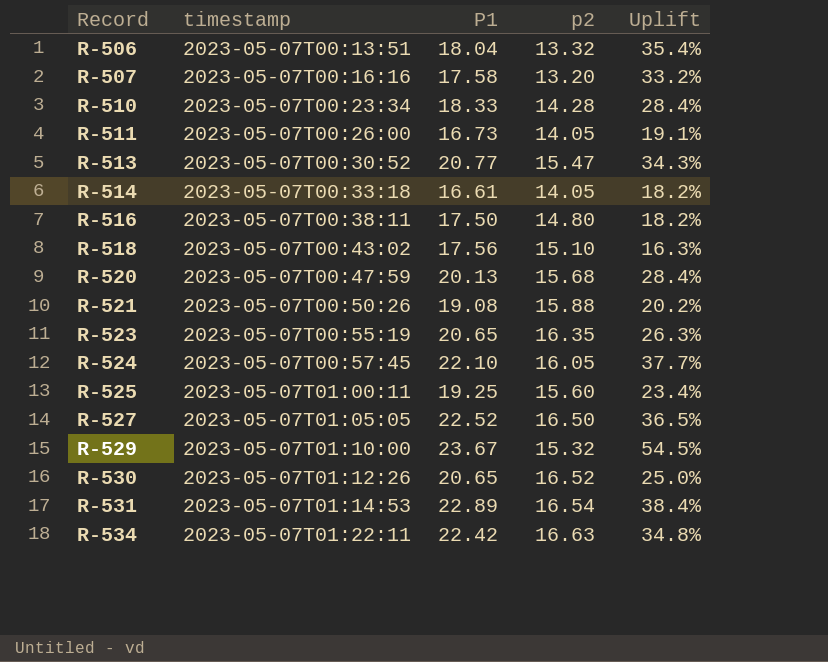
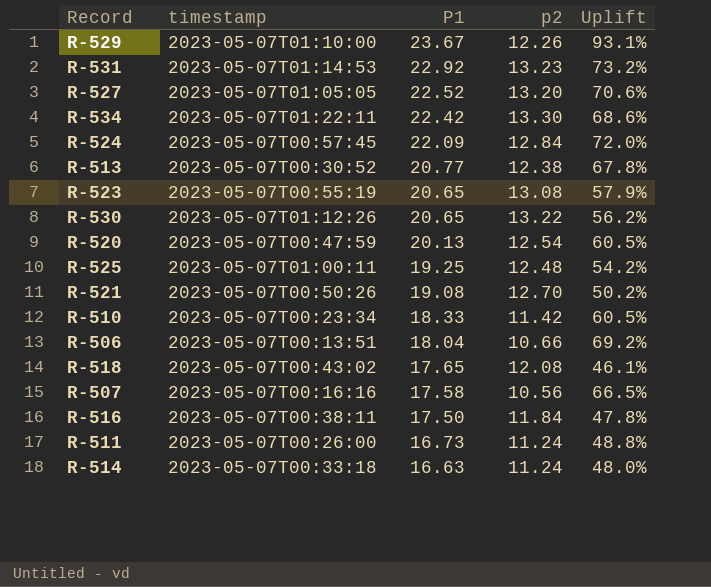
row order: Record ascending -> P1 descending
R-529 | p2: 15.32 -> 12.26
R-529 | Uplift: 54.5% -> 93.1%
R-531 | P1: 22.89 -> 22.92
R-531 | p2: 16.54 -> 13.23
R-531 | Uplift: 38.4% -> 73.2%
R-527 | p2: 16.50 -> 13.20
R-527 | Uplift: 36.5% -> 70.6%
R-534 | p2: 16.63 -> 13.30
R-534 | Uplift: 34.8% -> 68.6%
R-524 | P1: 22.10 -> 22.09
R-524 | p2: 16.05 -> 12.84
R-524 | Uplift: 37.7% -> 72.0%
R-513 | p2: 15.47 -> 12.38
R-513 | Uplift: 34.3% -> 67.8%
R-523 | p2: 16.35 -> 13.08
R-523 | Uplift: 26.3% -> 57.9%
R-530 | p2: 16.52 -> 13.22
R-530 | Uplift: 25.0% -> 56.2%
R-520 | p2: 15.68 -> 12.54
R-520 | Uplift: 28.4% -> 60.5%
R-525 | p2: 15.60 -> 12.48
R-525 | Uplift: 23.4% -> 54.2%
R-521 | p2: 15.88 -> 12.70
R-521 | Uplift: 20.2% -> 50.2%
R-510 | p2: 14.28 -> 11.42
R-510 | Uplift: 28.4% -> 60.5%
R-506 | p2: 13.32 -> 10.66
R-506 | Uplift: 35.4% -> 69.2%
R-518 | P1: 17.56 -> 17.65
R-518 | p2: 15.10 -> 12.08
R-518 | Uplift: 16.3% -> 46.1%
R-507 | p2: 13.20 -> 10.56
R-507 | Uplift: 33.2% -> 66.5%
R-516 | p2: 14.80 -> 11.84
R-516 | Uplift: 18.2% -> 47.8%
R-511 | p2: 14.05 -> 11.24
R-511 | Uplift: 19.1% -> 48.8%
R-514 | P1: 16.61 -> 16.63
R-514 | p2: 14.05 -> 11.24
R-514 | Uplift: 18.2% -> 48.0%

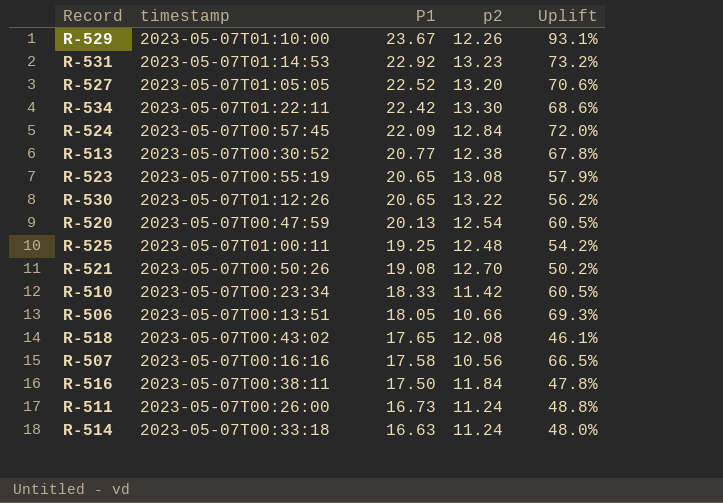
R-506 | P1: 18.04 -> 18.05
R-506 | Uplift: 69.2% -> 69.3%

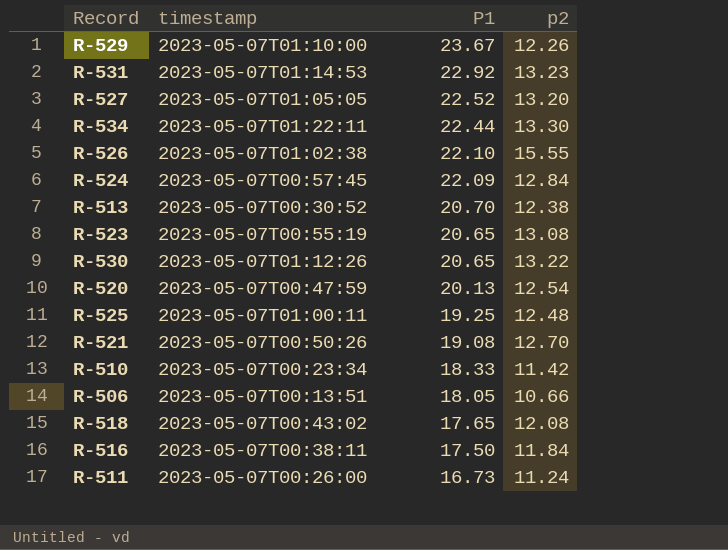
column Uplift | formula: ([P1] - [p2]) / [p2] -> none
row R-507: 2023-05-07T00:16:16 | 17.58 | 10.56 | 66.5% -> none
row R-514: 2023-05-07T00:33:18 | 16.63 | 11.24 | 48.0% -> none
R-534 | P1: 22.42 -> 22.44
row R-526: none -> 2023-05-07T01:02:38 | 22.10 | 15.55
R-513 | P1: 20.77 -> 20.70

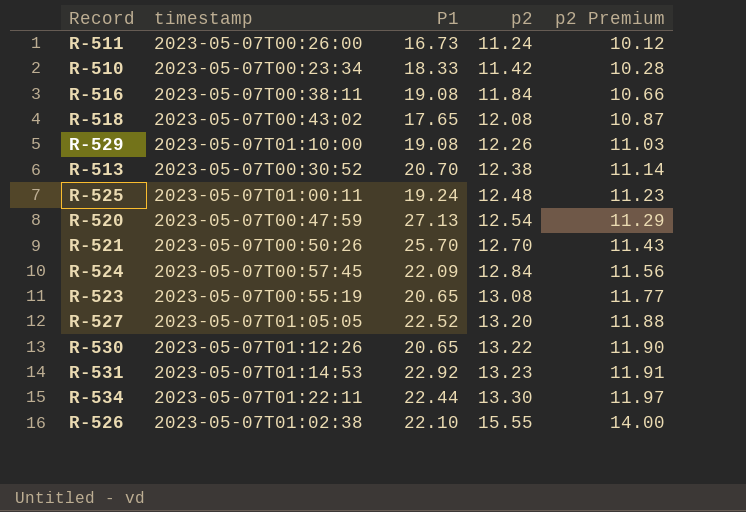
row order: P1 descending -> p2 ascending
column p2 Premium | formula: none -> [p2] * 0.9
row R-506: 2023-05-07T00:13:51 | 18.05 | 10.66 -> none
R-516 | P1: 17.50 -> 19.08
R-529 | P1: 23.67 -> 19.08
R-525 | P1: 19.25 -> 19.24
R-520 | P1: 20.13 -> 27.13
R-521 | P1: 19.08 -> 25.70

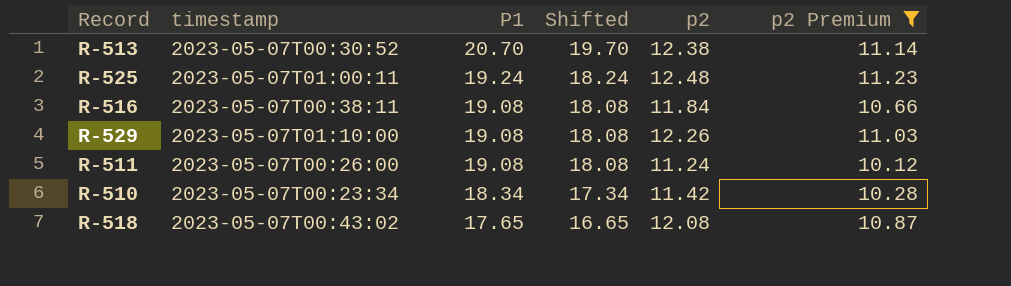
filter: none -> p2 Premium <= 11.23
row order: p2 ascending -> P1 descending
column Shifted | formula: none -> [P1] - 1
R-511 | P1: 16.73 -> 19.08
R-510 | P1: 18.33 -> 18.34

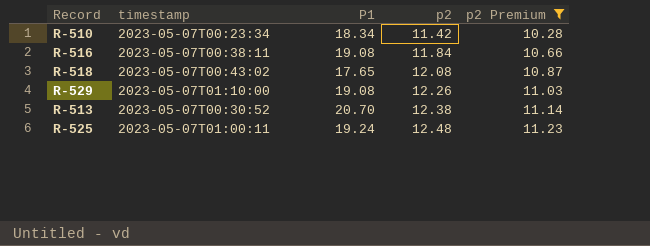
row order: P1 descending -> p2 ascending
column Shifted | formula: [P1] - 1 -> none
row R-511: 2023-05-07T00:26:00 | 19.08 | 18.08 | 11.24 | 10.12 -> none

